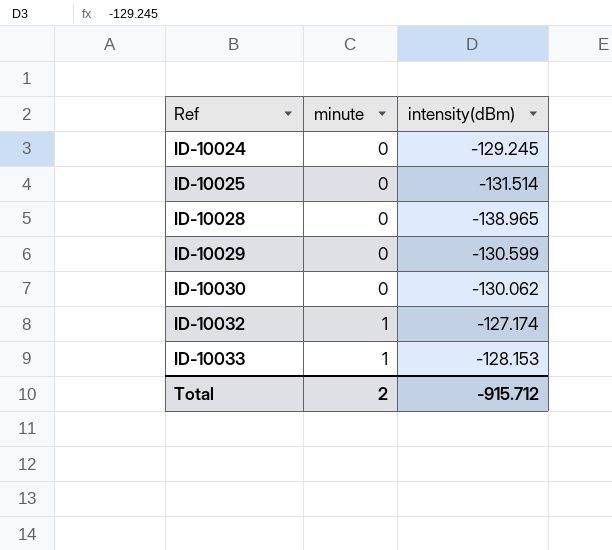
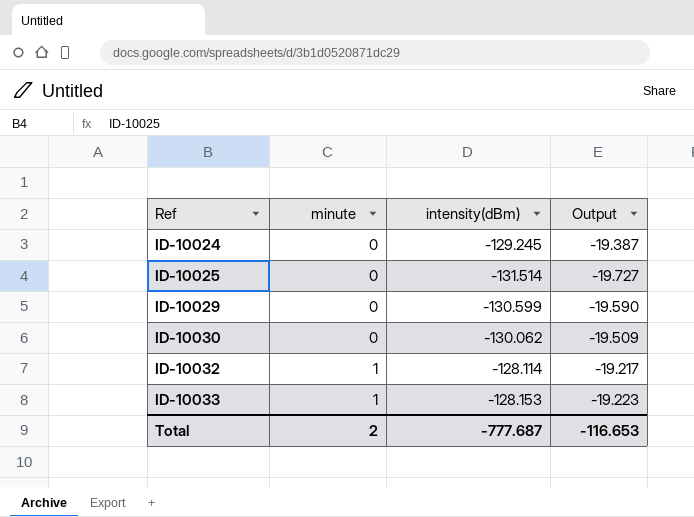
column Output | formula: none -> [intensity(dBm)] * 0.15
row ID-10028: 0 | -138.965 -> none
ID-10032 | intensity(dBm): -127.174 -> -128.114
Total | intensity(dBm): -915.712 -> -777.687

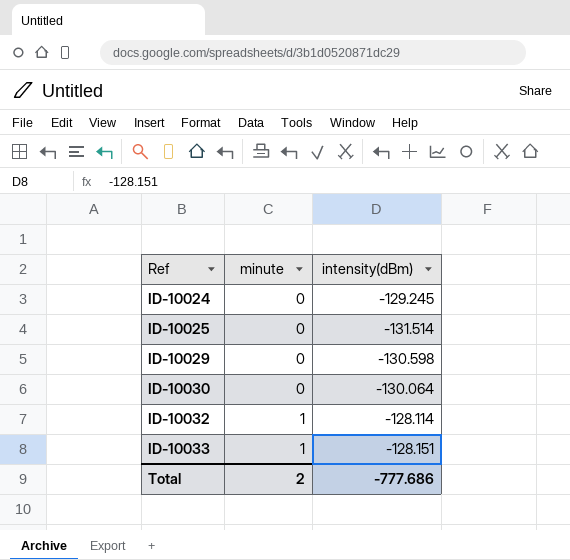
column Output | formula: [intensity(dBm)] * 0.15 -> none
ID-10029 | intensity(dBm): -130.599 -> -130.598
ID-10030 | intensity(dBm): -130.062 -> -130.064
ID-10033 | intensity(dBm): -128.153 -> -128.151
Total | intensity(dBm): -777.687 -> -777.686

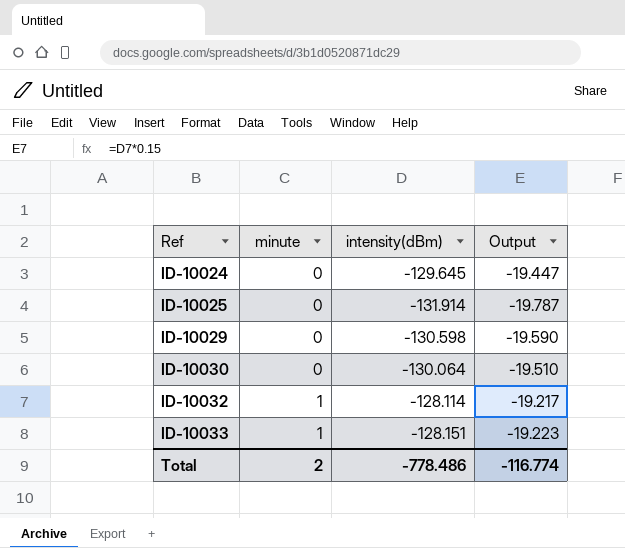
column Output | formula: none -> [intensity(dBm)] * 0.15
ID-10024 | intensity(dBm): -129.245 -> -129.645
ID-10025 | intensity(dBm): -131.514 -> -131.914
Total | intensity(dBm): -777.686 -> -778.486

